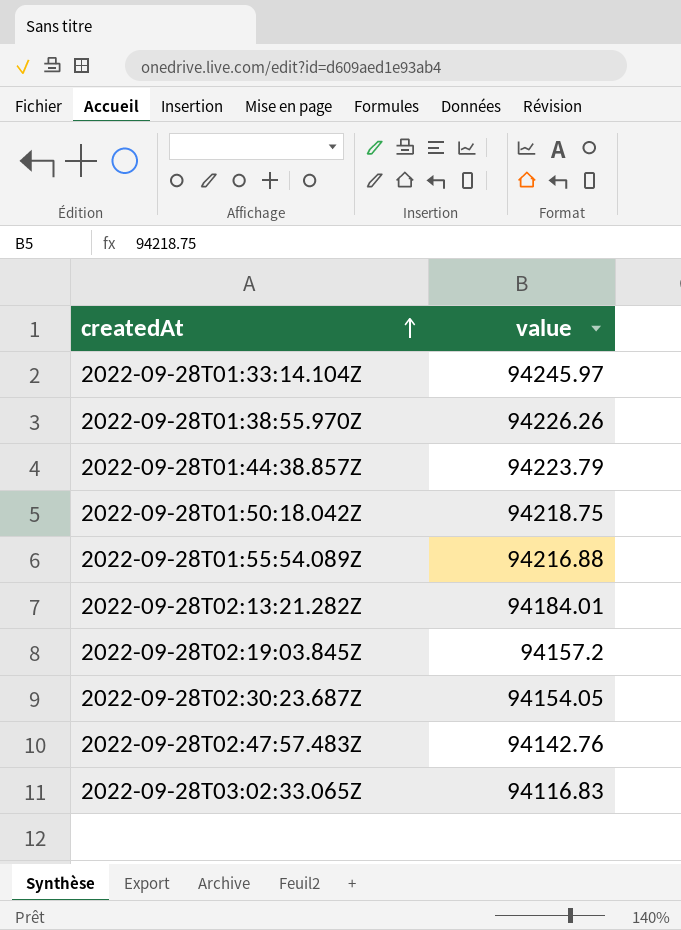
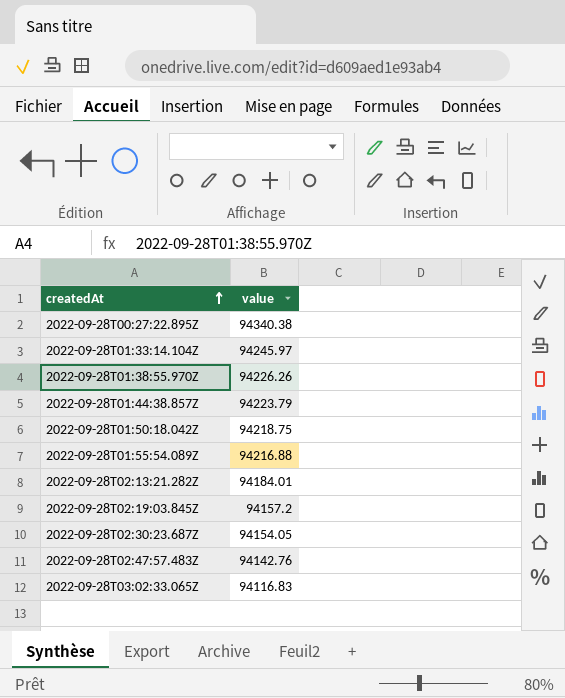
row 2022-09-28T00:27:22.895Z: none -> 94340.38

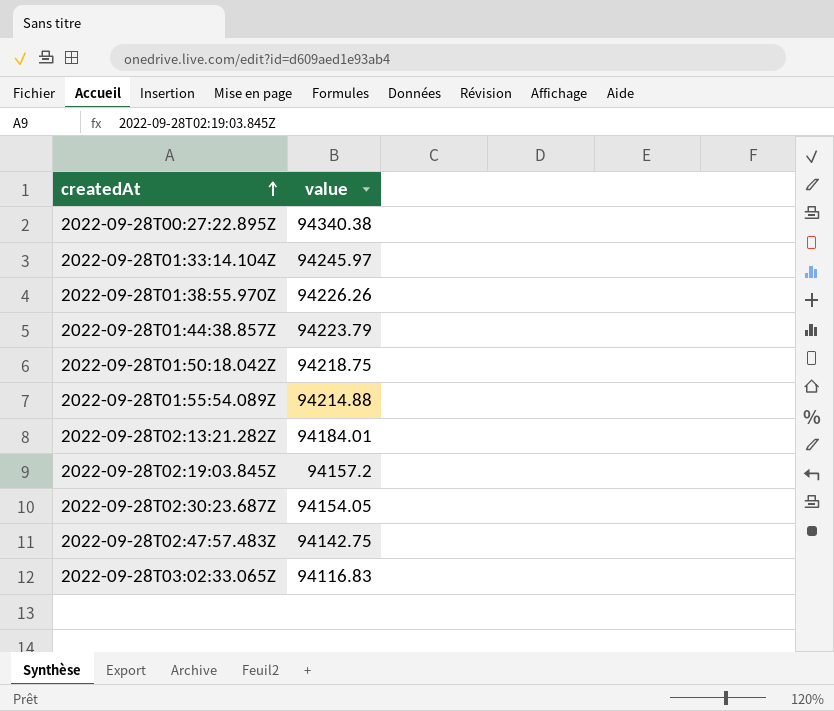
2022-09-28T01:55:54.089Z | value: 94216.88 -> 94214.88
2022-09-28T02:47:57.483Z | value: 94142.76 -> 94142.75

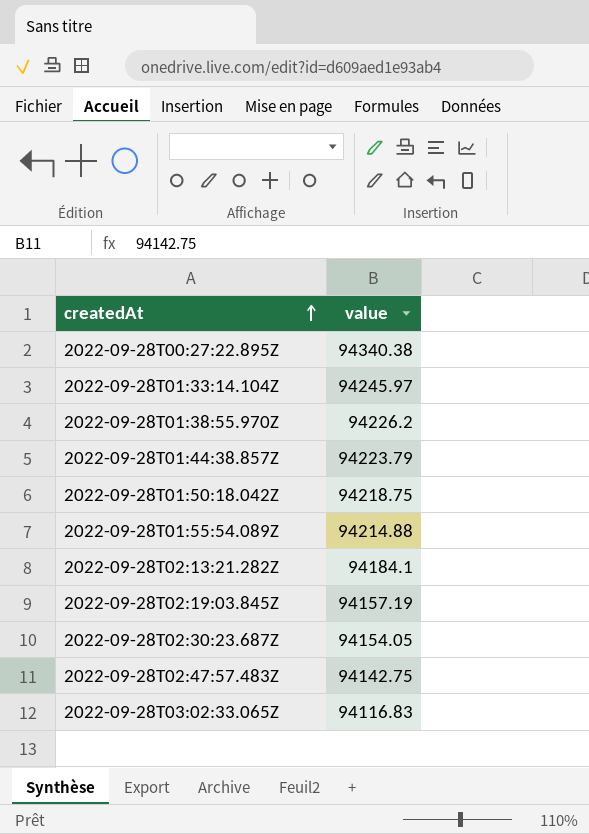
2022-09-28T01:38:55.970Z | value: 94226.26 -> 94226.2
2022-09-28T02:13:21.282Z | value: 94184.01 -> 94184.1
2022-09-28T02:19:03.845Z | value: 94157.2 -> 94157.19

